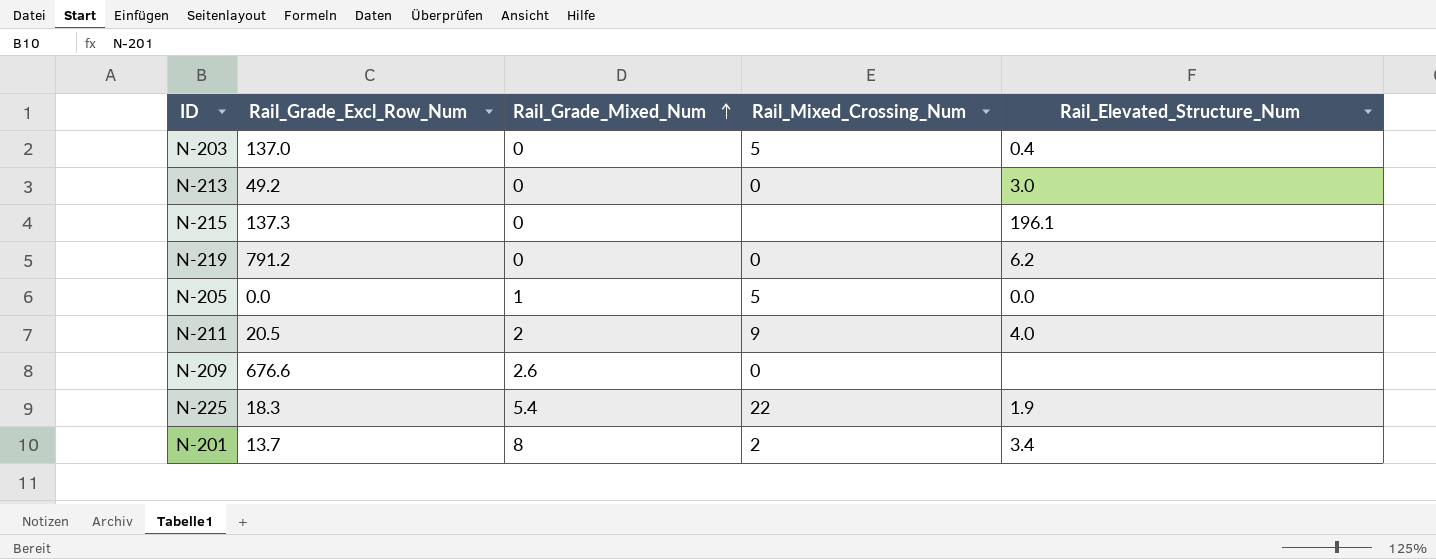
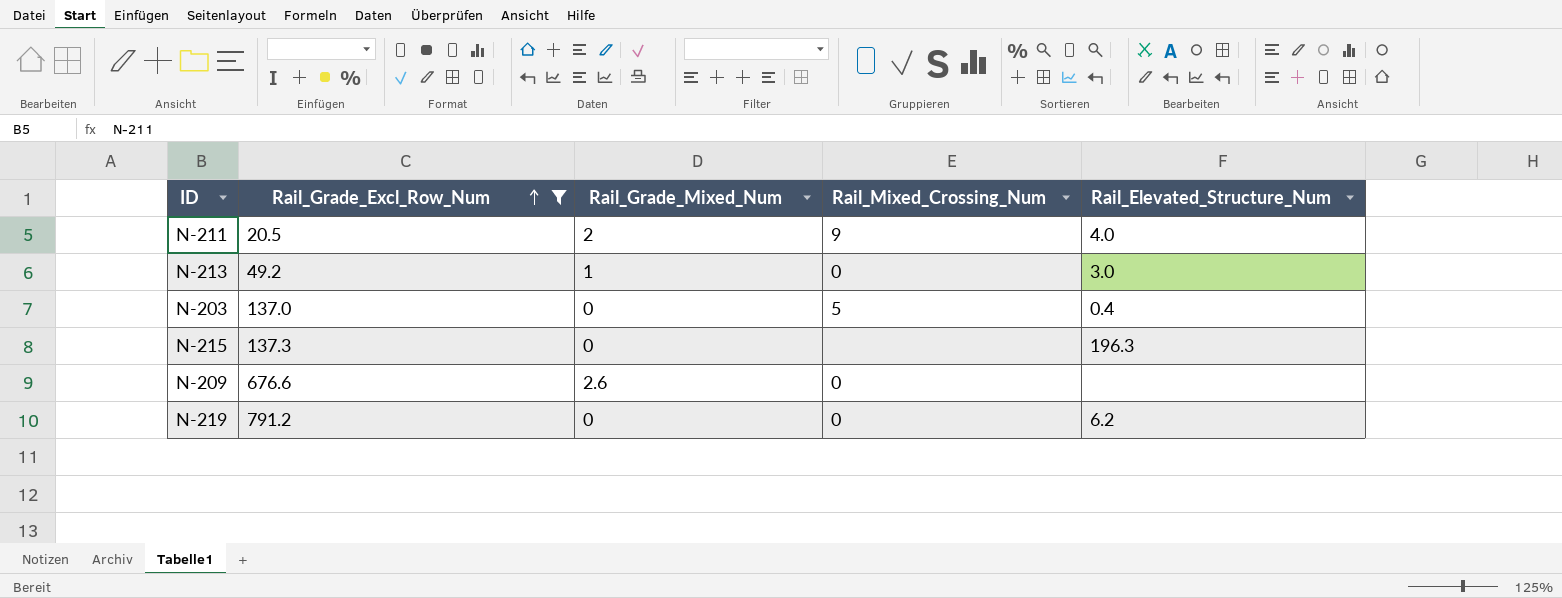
filter: none -> Rail_Grade_Excl_Row_Num >= 20.5
row order: Rail_Grade_Mixed_Num ascending -> Rail_Grade_Excl_Row_Num ascending
N-213 | Rail_Grade_Mixed_Num: 0 -> 1
N-215 | Rail_Elevated_Structure_Num: 196.1 -> 196.3

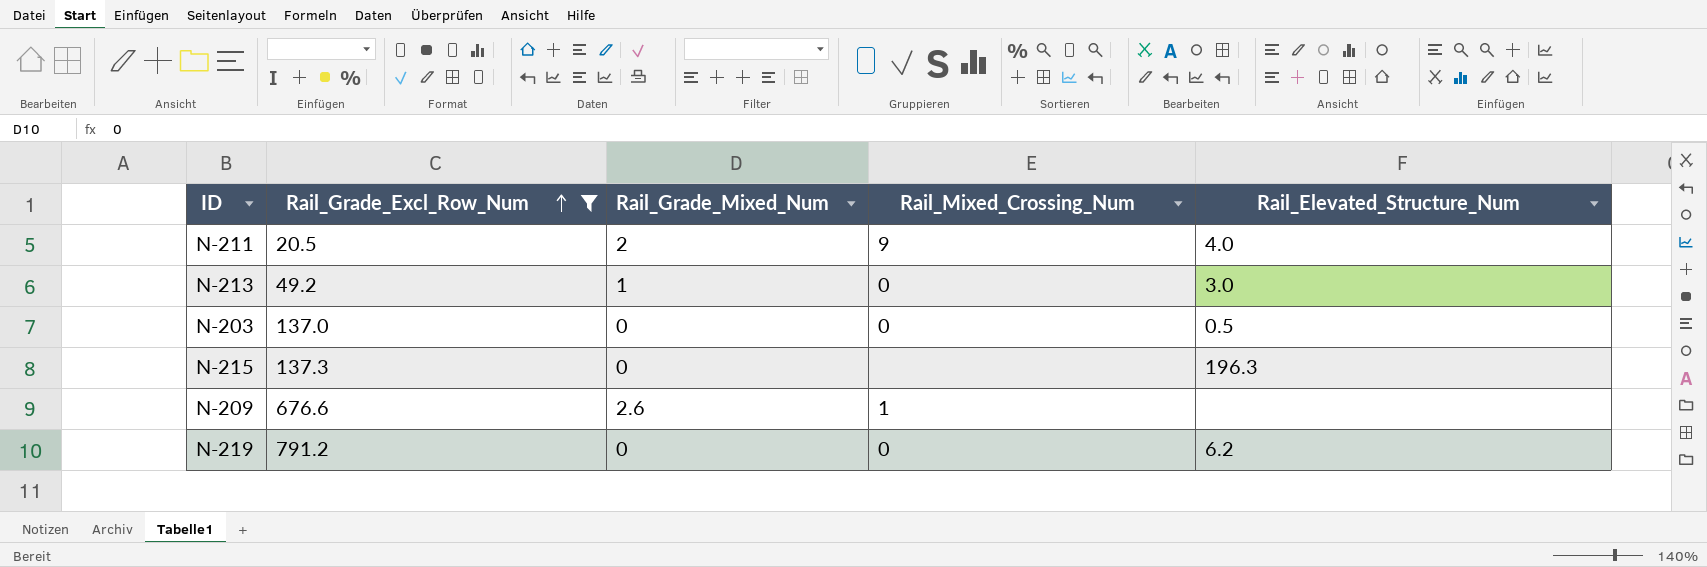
N-203 | Rail_Mixed_Crossing_Num: 5 -> 0
N-203 | Rail_Elevated_Structure_Num: 0.4 -> 0.5
N-209 | Rail_Mixed_Crossing_Num: 0 -> 1

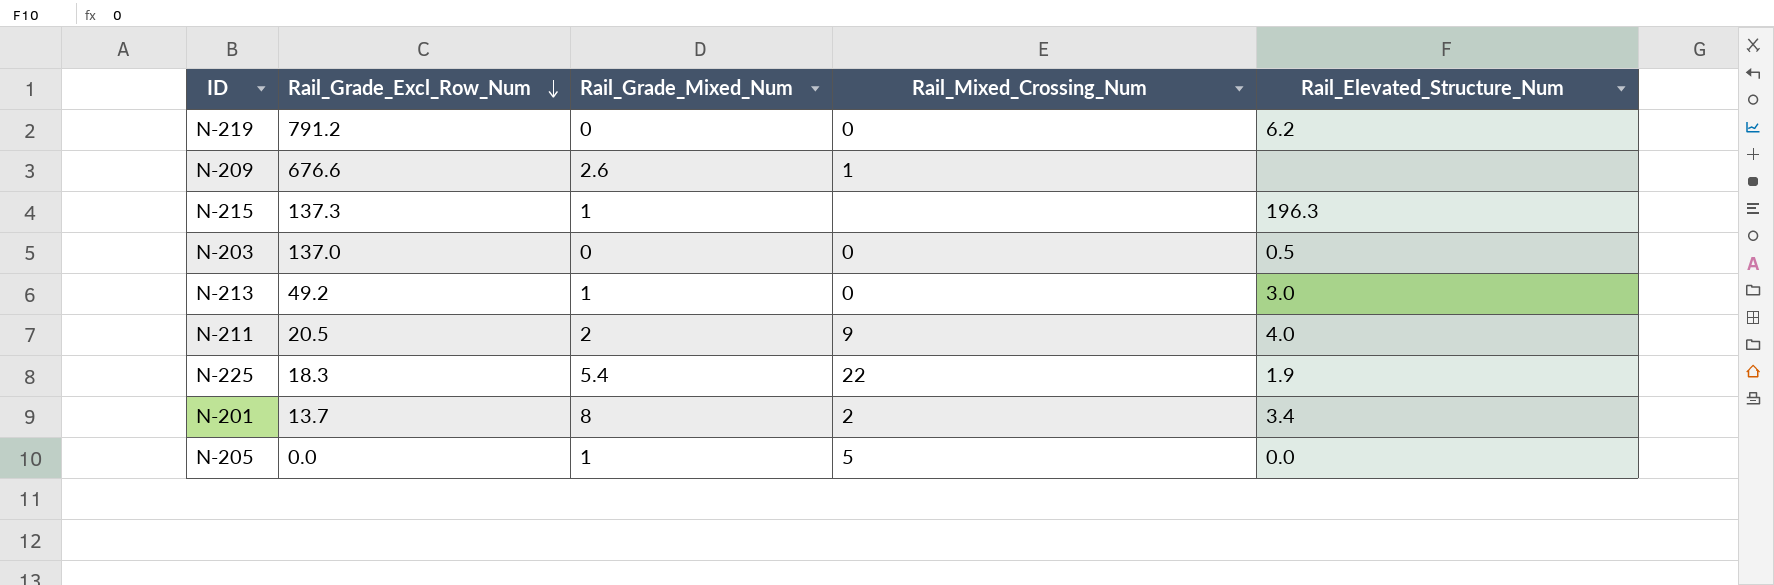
filter: Rail_Grade_Excl_Row_Num >= 20.5 -> none
row order: Rail_Grade_Excl_Row_Num ascending -> Rail_Grade_Excl_Row_Num descending
N-215 | Rail_Grade_Mixed_Num: 0 -> 1

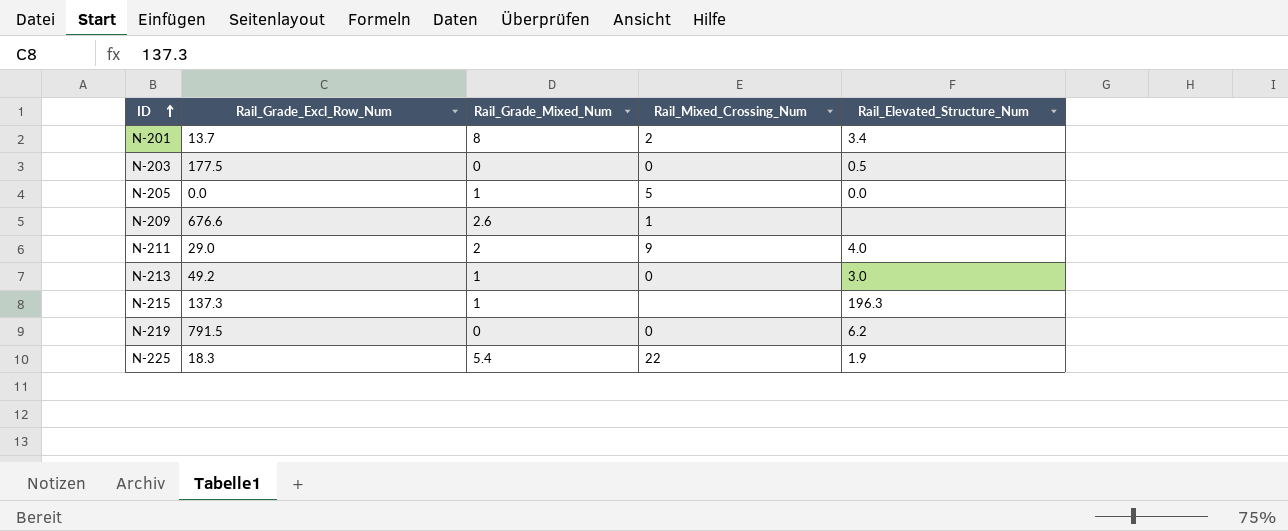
row order: Rail_Grade_Excl_Row_Num descending -> ID ascending
N-203 | Rail_Grade_Excl_Row_Num: 137.0 -> 177.5
N-211 | Rail_Grade_Excl_Row_Num: 20.5 -> 29.0
N-219 | Rail_Grade_Excl_Row_Num: 791.2 -> 791.5

